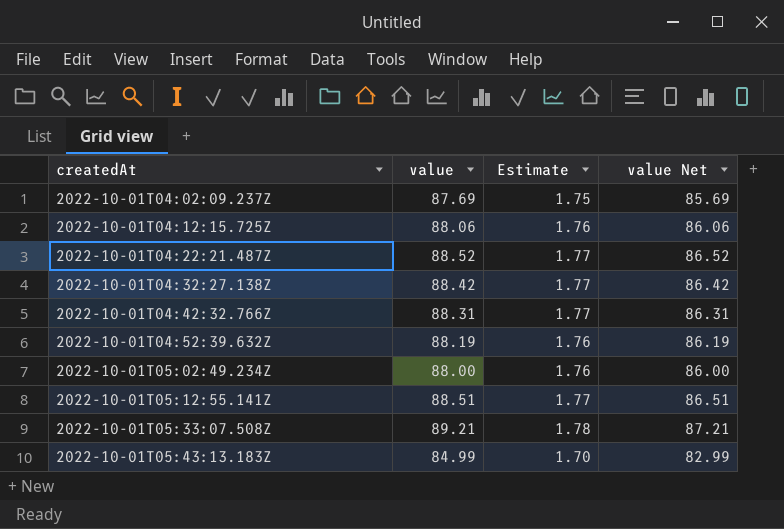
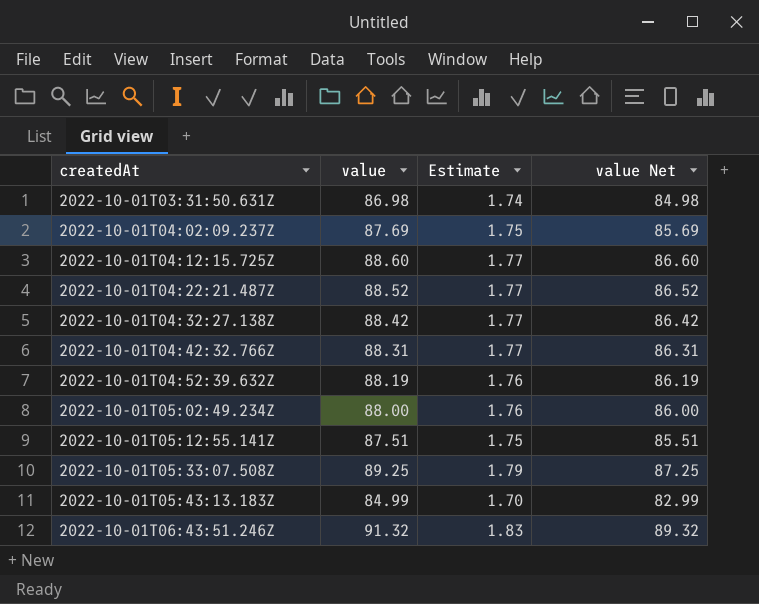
row 2022-10-01T03:31:50.631Z: none -> 86.98 | 1.74 | 84.98
2022-10-01T04:12:15.725Z | value: 88.06 -> 88.60
2022-10-01T04:12:15.725Z | Estimate: 1.76 -> 1.77
2022-10-01T04:12:15.725Z | value Net: 86.06 -> 86.60
2022-10-01T05:12:55.141Z | value: 88.51 -> 87.51
2022-10-01T05:12:55.141Z | Estimate: 1.77 -> 1.75
2022-10-01T05:12:55.141Z | value Net: 86.51 -> 85.51
2022-10-01T05:33:07.508Z | value: 89.21 -> 89.25
2022-10-01T05:33:07.508Z | Estimate: 1.78 -> 1.79
2022-10-01T05:33:07.508Z | value Net: 87.21 -> 87.25
row 2022-10-01T06:43:51.246Z: none -> 91.32 | 1.83 | 89.32

